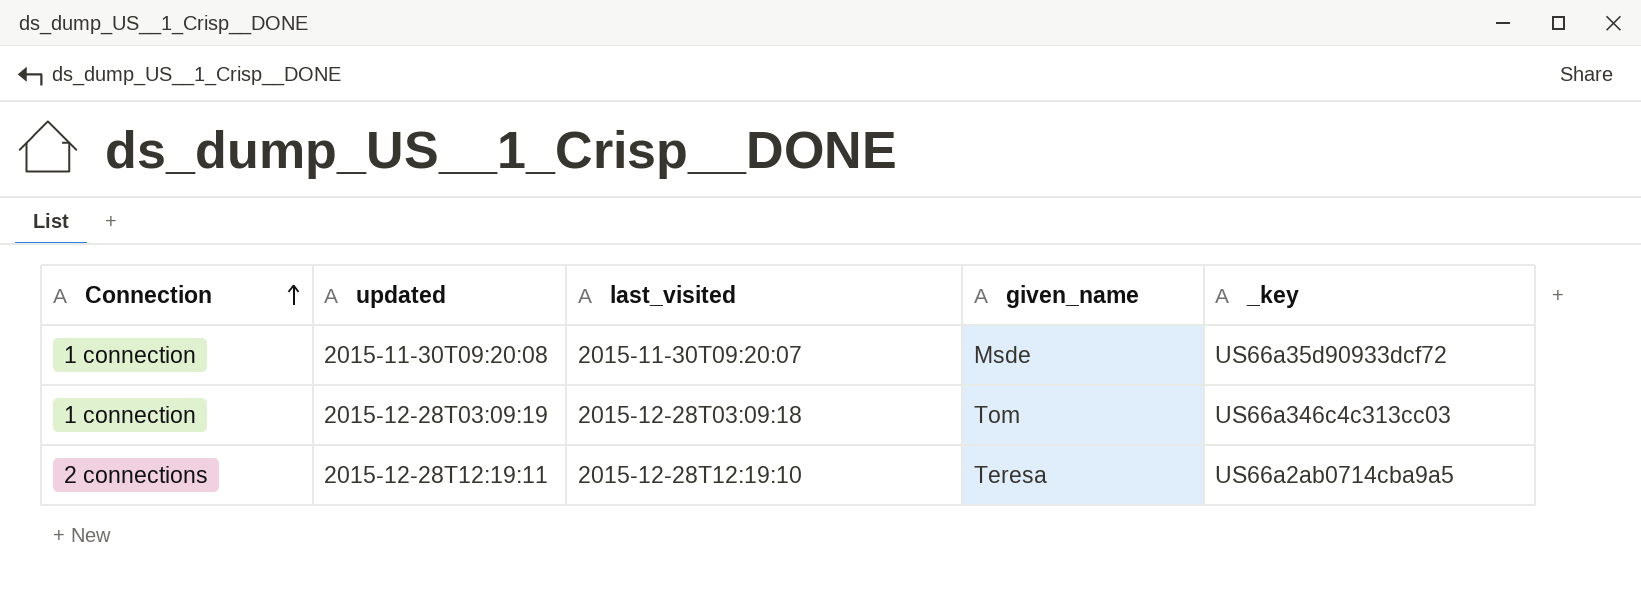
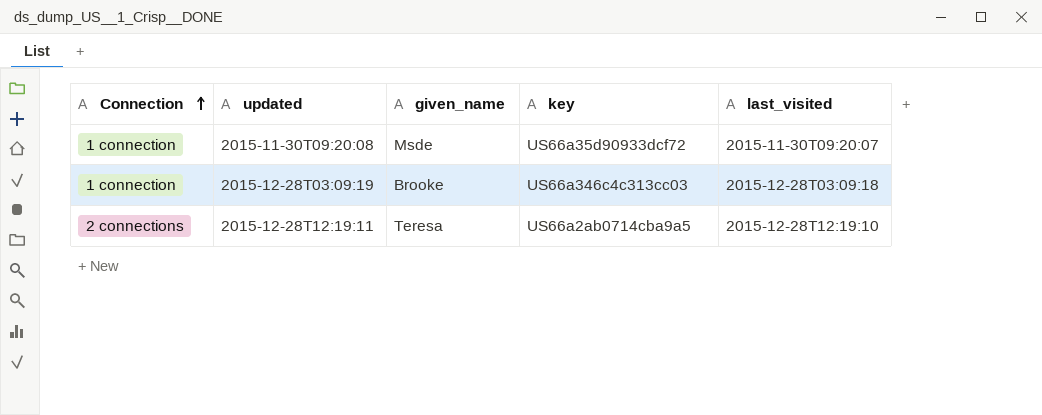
column name: _key -> key
column last_visited | position: 3 -> 5
2015-12-28T03:09:19 | given_name: Tom -> Brooke

